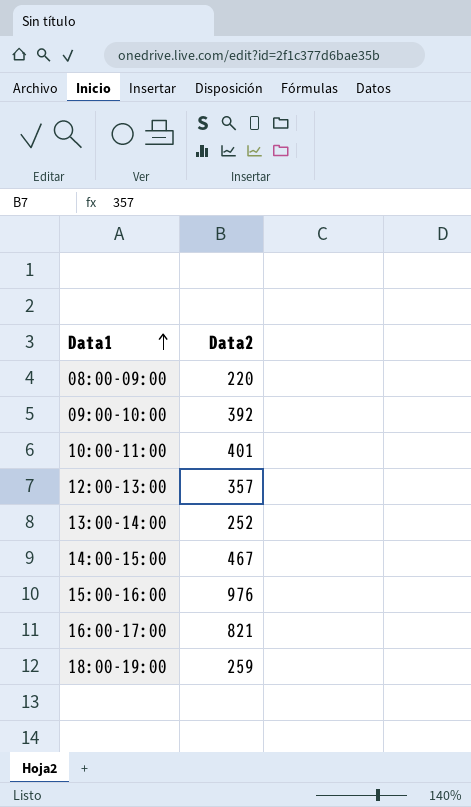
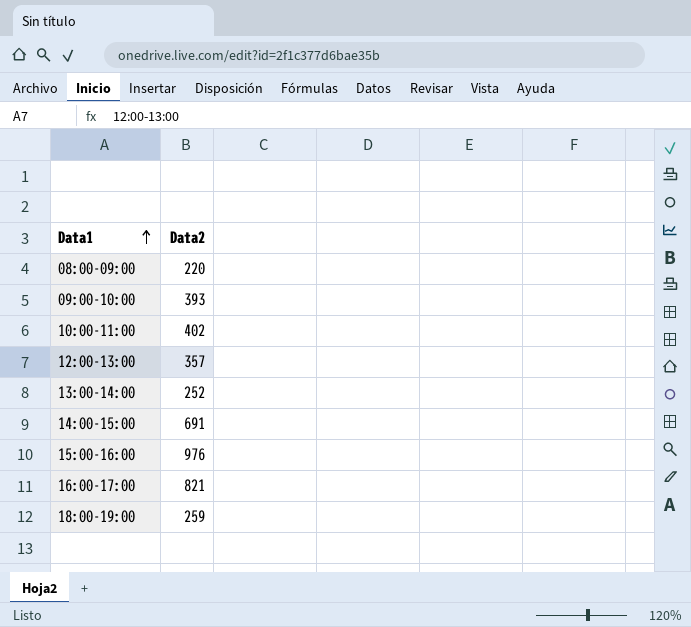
09:00-10:00 | Data2: 392 -> 393
10:00-11:00 | Data2: 401 -> 402
14:00-15:00 | Data2: 467 -> 691

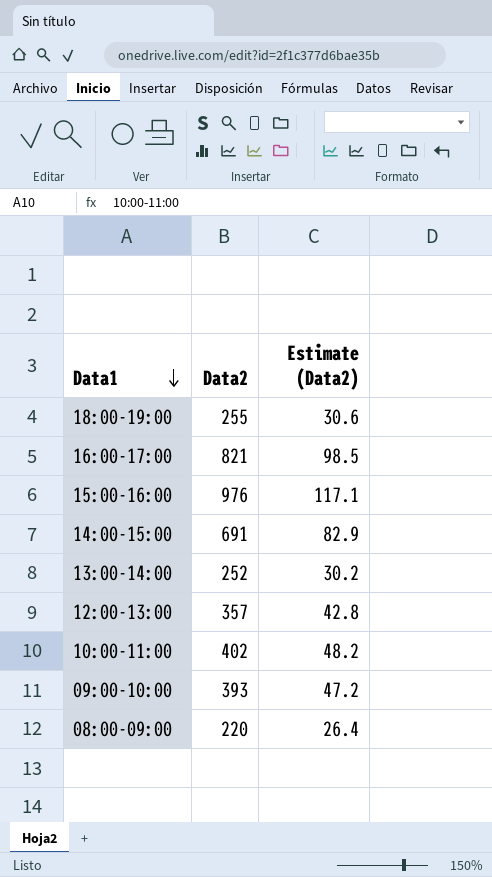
row order: Data1 ascending -> Data1 descending
column Estimate (Data2) | formula: none -> [Data2] * 0.12
18:00-19:00 | Data2: 259 -> 255

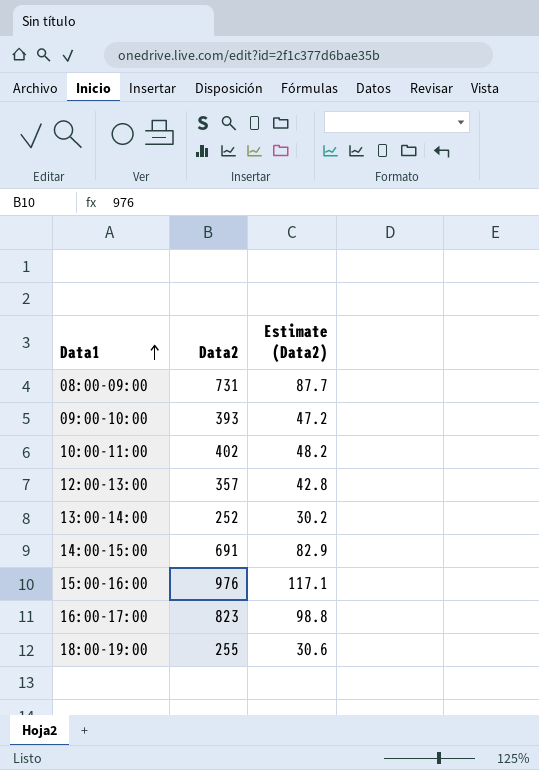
row order: Data1 descending -> Data1 ascending
08:00-09:00 | Data2: 220 -> 731
08:00-09:00 | Estimate (Data2): 26.4 -> 87.7
16:00-17:00 | Data2: 821 -> 823
16:00-17:00 | Estimate (Data2): 98.5 -> 98.8

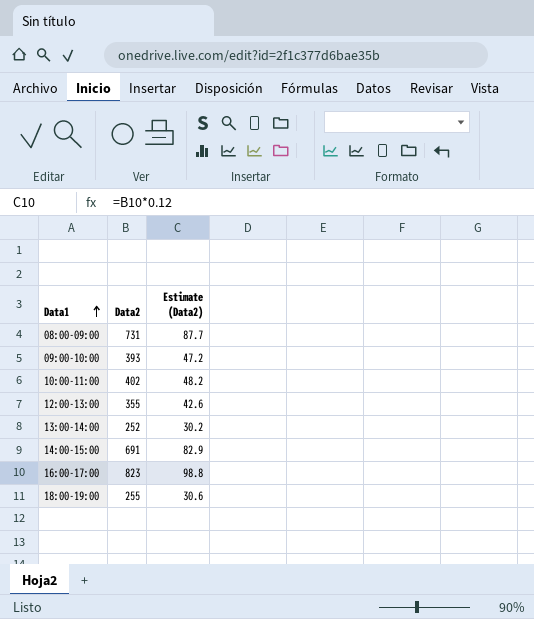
row 15:00-16:00: 976 | 117.1 -> none
12:00-13:00 | Data2: 357 -> 355
12:00-13:00 | Estimate (Data2): 42.8 -> 42.6

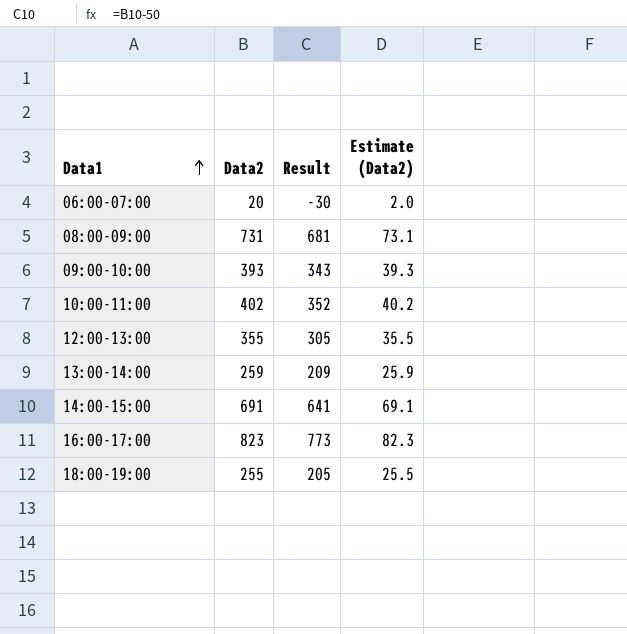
column Result | formula: none -> [Data2] - 50
column Estimate (Data2) | formula: [Data2] * 0.12 -> [Data2] * 0.1
row 06:00-07:00: none -> 20 | -30 | 2.0
13:00-14:00 | Data2: 252 -> 259

